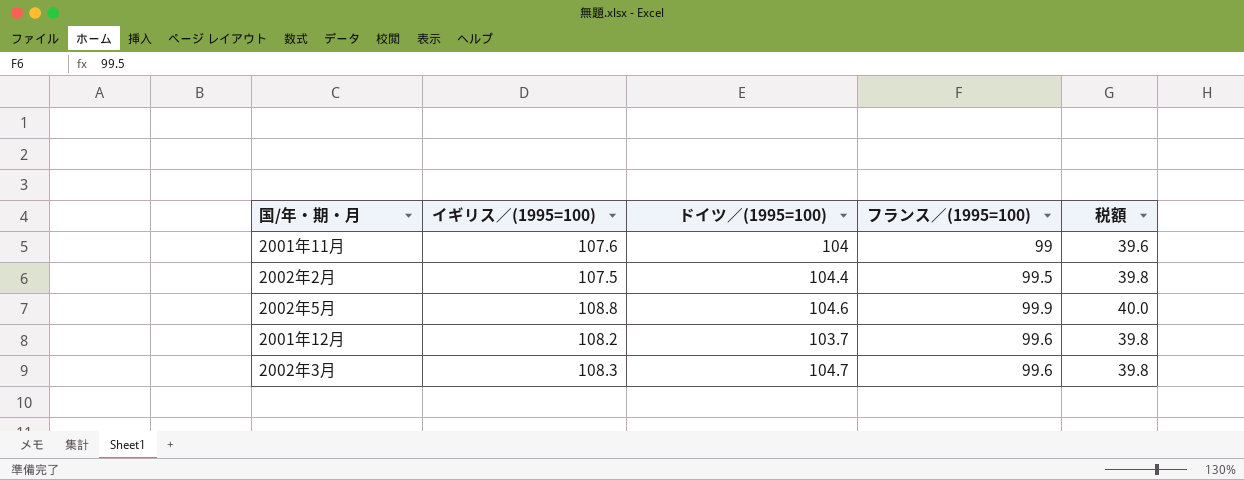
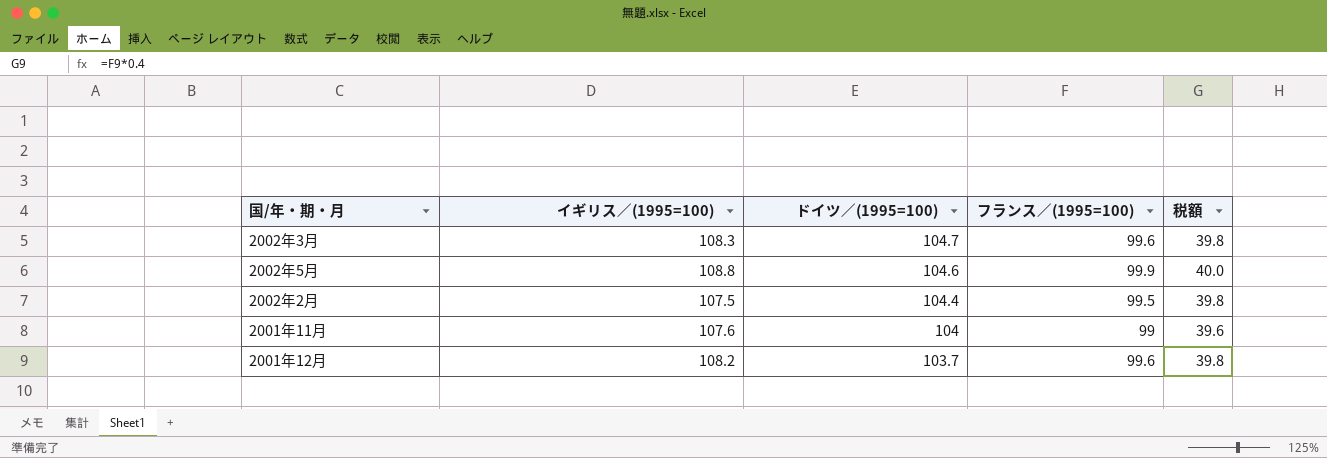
row order: none -> ドイツ／(1995=100) descending

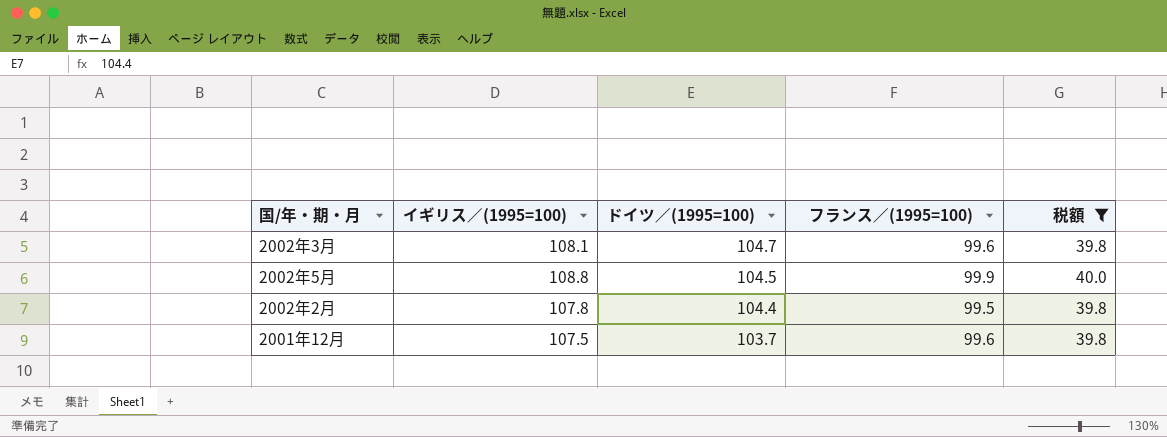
filter: none -> 税額 != 39.6
2002年3月 | イギリス／(1995=100): 108.3 -> 108.1
2002年5月 | ドイツ／(1995=100): 104.6 -> 104.5
2002年2月 | イギリス／(1995=100): 107.5 -> 107.8
2001年12月 | イギリス／(1995=100): 108.2 -> 107.5

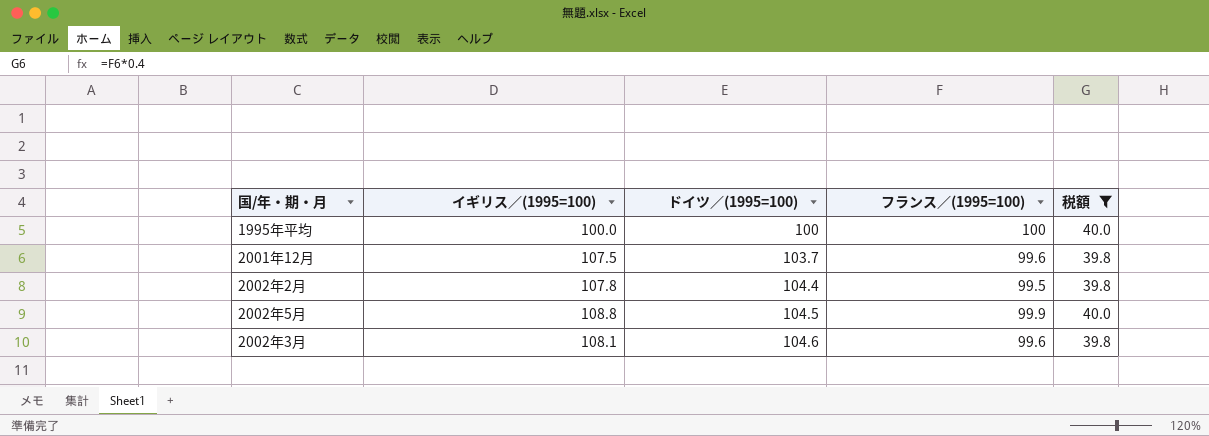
row order: ドイツ／(1995=100) descending -> ドイツ／(1995=100) ascending
row 1995年平均: none -> 100.0 | 100 | 100 | 40.0
2002年3月 | ドイツ／(1995=100): 104.7 -> 104.6

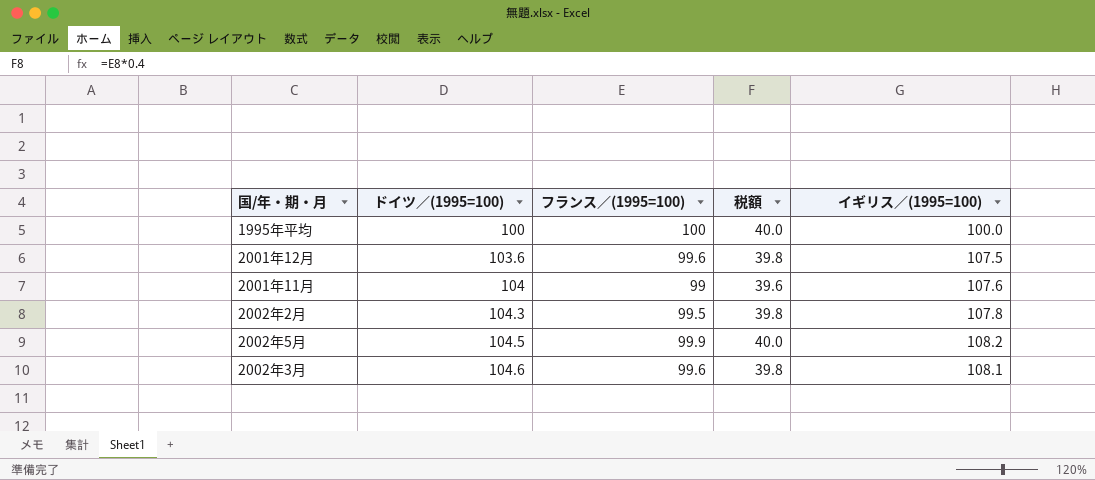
filter: 税額 != 39.6 -> none
column イギリス／(1995=100) | position: 2 -> 5
2001年12月 | ドイツ／(1995=100): 103.7 -> 103.6
2002年2月 | ドイツ／(1995=100): 104.4 -> 104.3
2002年5月 | イギリス／(1995=100): 108.8 -> 108.2

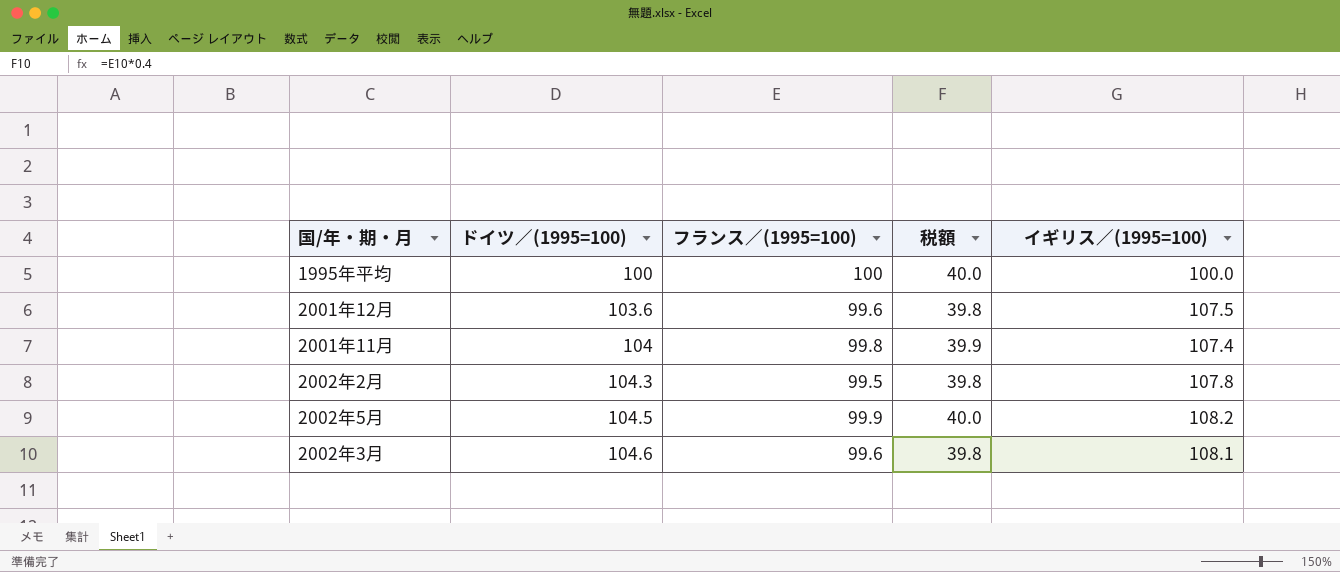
2001年11月 | フランス／(1995=100): 99 -> 99.8
2001年11月 | 税額: 39.6 -> 39.9
2001年11月 | イギリス／(1995=100): 107.6 -> 107.4

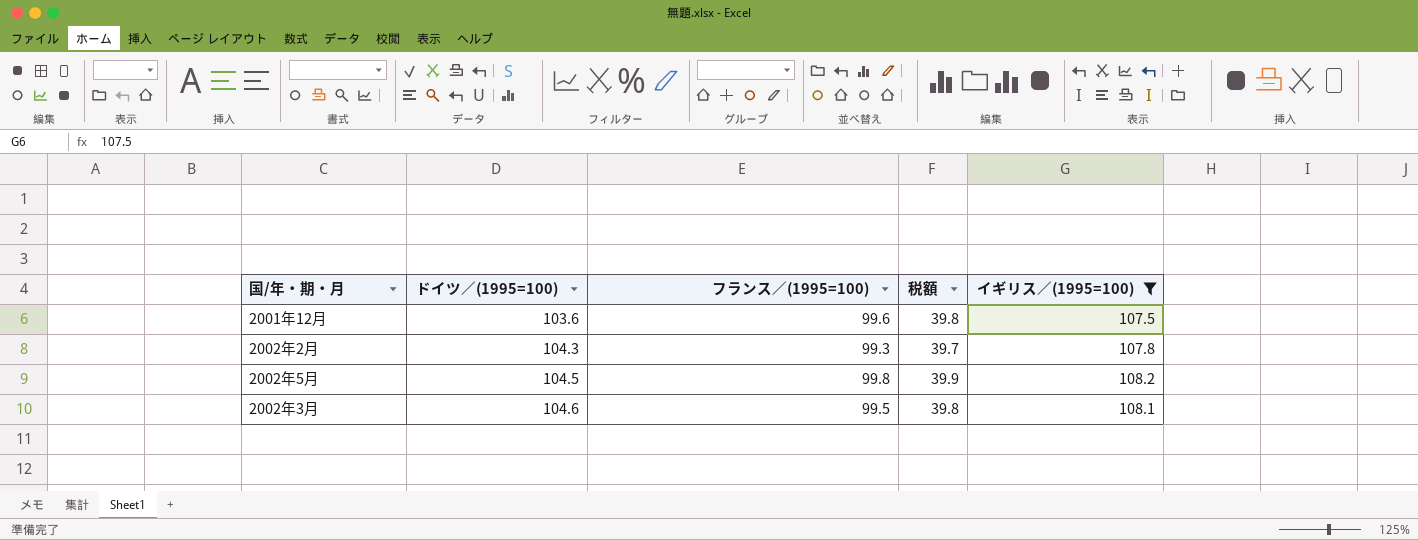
filter: none -> イギリス／(1995=100) >= 107.5
2002年2月 | フランス／(1995=100): 99.5 -> 99.3
2002年2月 | 税額: 39.8 -> 39.7
2002年5月 | フランス／(1995=100): 99.9 -> 99.8
2002年5月 | 税額: 40.0 -> 39.9
2002年3月 | フランス／(1995=100): 99.6 -> 99.5

